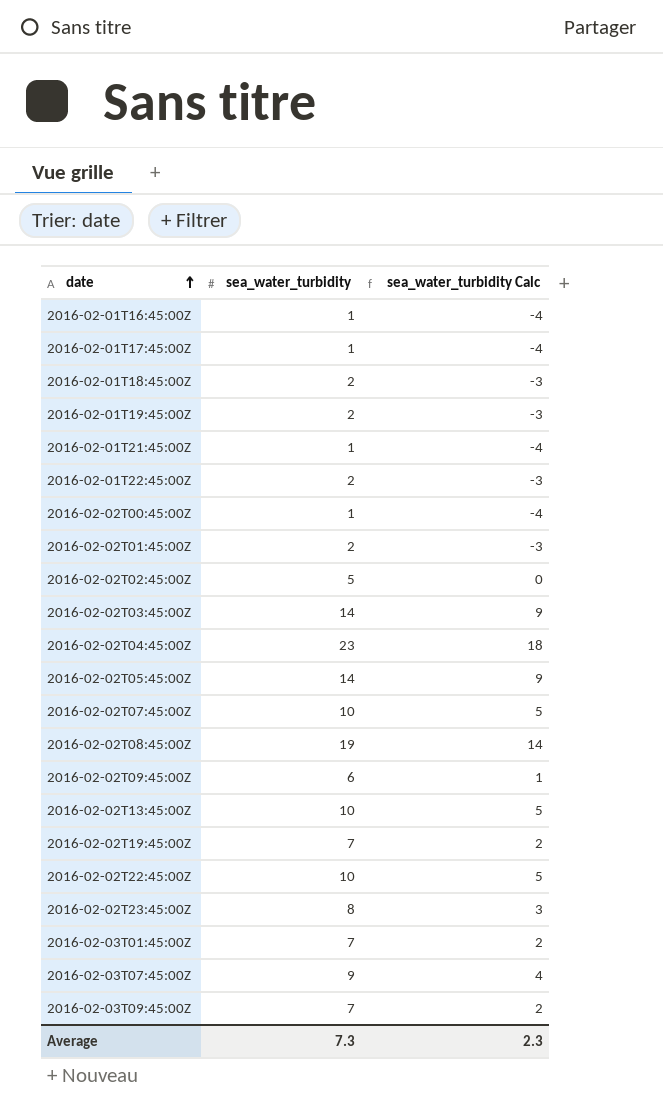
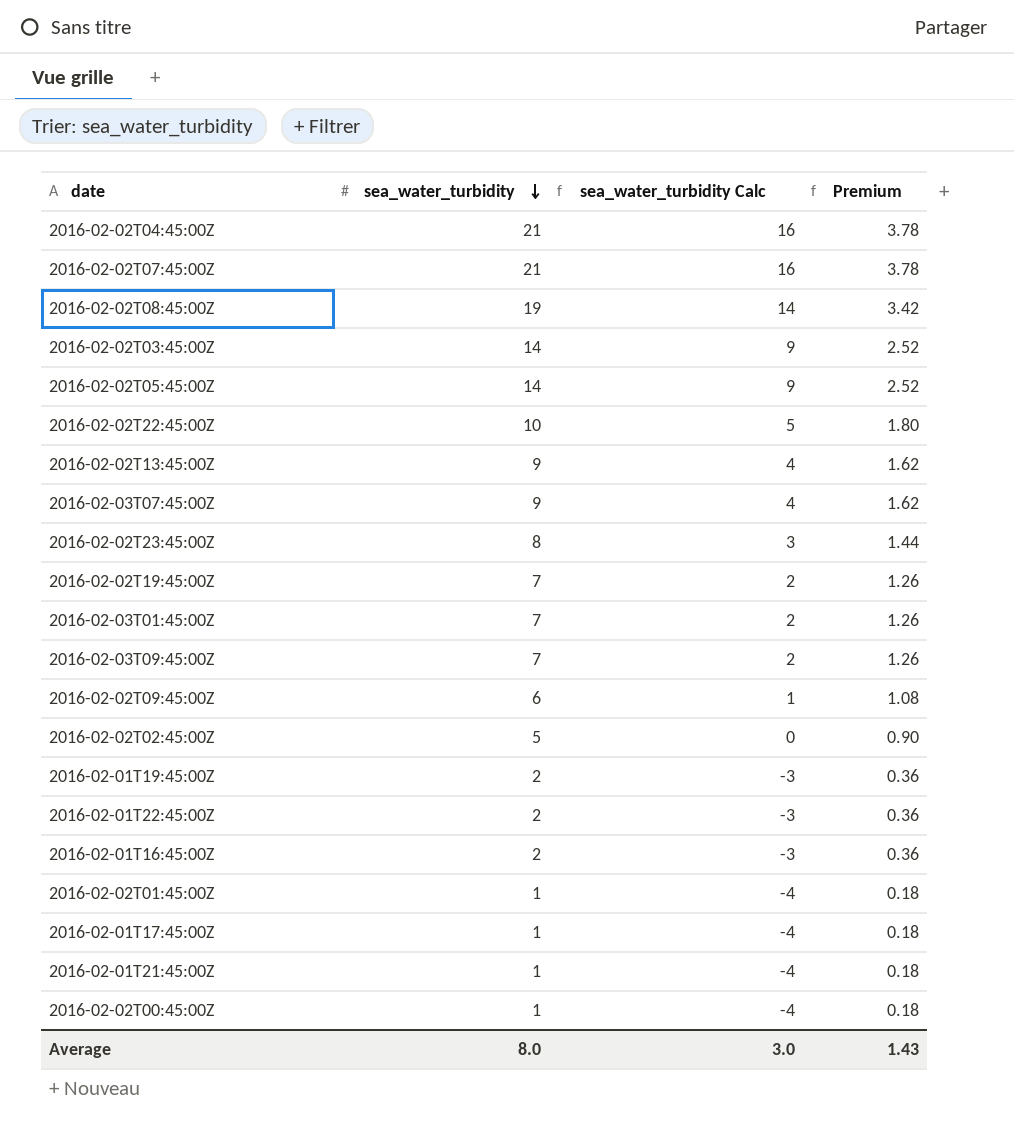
row order: date ascending -> sea_water_turbidity descending
column Premium | formula: none -> [sea_water_turbidity] * 0.18
row 2016-02-01T18:45:00Z: 2 | -3 -> none
2016-02-02T04:45:00Z | sea_water_turbidity: 23 -> 21
2016-02-02T04:45:00Z | sea_water_turbidity Calc: 18 -> 16
2016-02-02T07:45:00Z | sea_water_turbidity: 10 -> 21
2016-02-02T07:45:00Z | sea_water_turbidity Calc: 5 -> 16
2016-02-02T13:45:00Z | sea_water_turbidity: 10 -> 9
2016-02-02T13:45:00Z | sea_water_turbidity Calc: 5 -> 4
2016-02-01T16:45:00Z | sea_water_turbidity: 1 -> 2
2016-02-01T16:45:00Z | sea_water_turbidity Calc: -4 -> -3
2016-02-02T01:45:00Z | sea_water_turbidity: 2 -> 1
2016-02-02T01:45:00Z | sea_water_turbidity Calc: -3 -> -4
Average | sea_water_turbidity: 7.3 -> 8.0
Average | sea_water_turbidity Calc: 2.3 -> 3.0

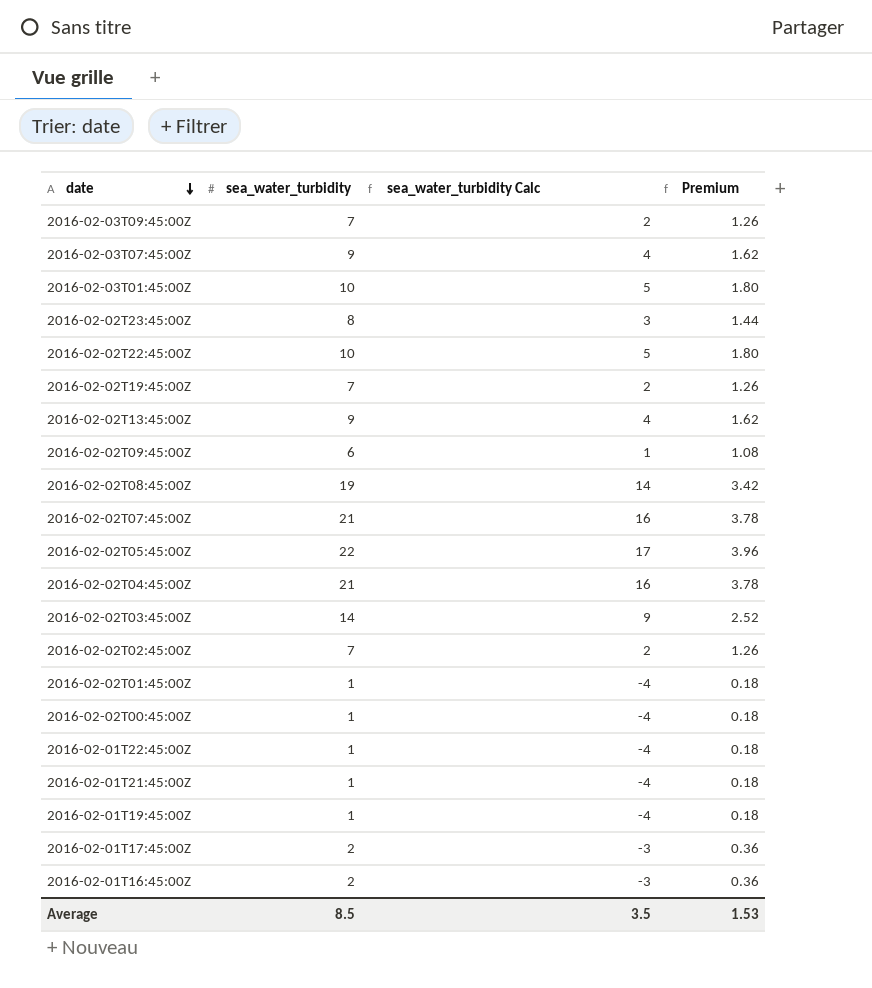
row order: sea_water_turbidity descending -> date descending
2016-02-03T01:45:00Z | sea_water_turbidity: 7 -> 10
2016-02-03T01:45:00Z | sea_water_turbidity Calc: 2 -> 5
2016-02-03T01:45:00Z | Premium: 1.26 -> 1.80
2016-02-02T05:45:00Z | sea_water_turbidity: 14 -> 22
2016-02-02T05:45:00Z | sea_water_turbidity Calc: 9 -> 17
2016-02-02T05:45:00Z | Premium: 2.52 -> 3.96
2016-02-02T02:45:00Z | sea_water_turbidity: 5 -> 7
2016-02-02T02:45:00Z | sea_water_turbidity Calc: 0 -> 2
2016-02-02T02:45:00Z | Premium: 0.90 -> 1.26
2016-02-01T22:45:00Z | sea_water_turbidity: 2 -> 1
2016-02-01T22:45:00Z | sea_water_turbidity Calc: -3 -> -4
2016-02-01T22:45:00Z | Premium: 0.36 -> 0.18
2016-02-01T19:45:00Z | sea_water_turbidity: 2 -> 1
2016-02-01T19:45:00Z | sea_water_turbidity Calc: -3 -> -4
2016-02-01T19:45:00Z | Premium: 0.36 -> 0.18
2016-02-01T17:45:00Z | sea_water_turbidity: 1 -> 2
2016-02-01T17:45:00Z | sea_water_turbidity Calc: -4 -> -3
2016-02-01T17:45:00Z | Premium: 0.18 -> 0.36
Average | sea_water_turbidity: 8.0 -> 8.5
Average | sea_water_turbidity Calc: 3.0 -> 3.5
Average | Premium: 1.43 -> 1.53

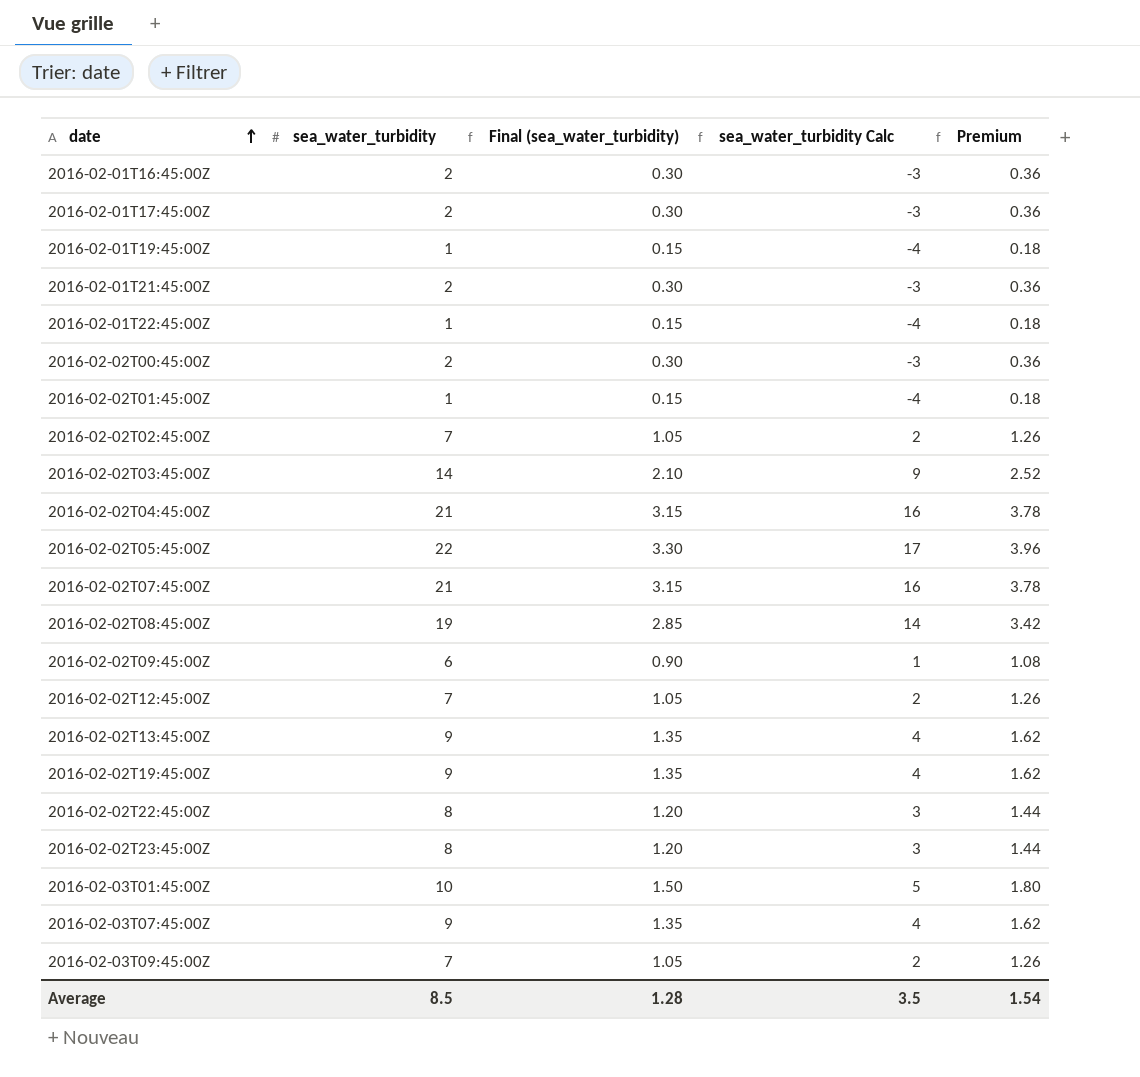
row order: date descending -> date ascending
column Final (sea_water_turbidity) | formula: none -> [sea_water_turbidity] * 0.15
2016-02-01T21:45:00Z | sea_water_turbidity: 1 -> 2
2016-02-01T21:45:00Z | sea_water_turbidity Calc: -4 -> -3
2016-02-01T21:45:00Z | Premium: 0.18 -> 0.36
2016-02-02T00:45:00Z | sea_water_turbidity: 1 -> 2
2016-02-02T00:45:00Z | sea_water_turbidity Calc: -4 -> -3
2016-02-02T00:45:00Z | Premium: 0.18 -> 0.36
row 2016-02-02T12:45:00Z: none -> 7 | 1.05 | 2 | 1.26
2016-02-02T19:45:00Z | sea_water_turbidity: 7 -> 9
2016-02-02T19:45:00Z | sea_water_turbidity Calc: 2 -> 4
2016-02-02T19:45:00Z | Premium: 1.26 -> 1.62
2016-02-02T22:45:00Z | sea_water_turbidity: 10 -> 8
2016-02-02T22:45:00Z | sea_water_turbidity Calc: 5 -> 3
2016-02-02T22:45:00Z | Premium: 1.80 -> 1.44
Average | Premium: 1.53 -> 1.54

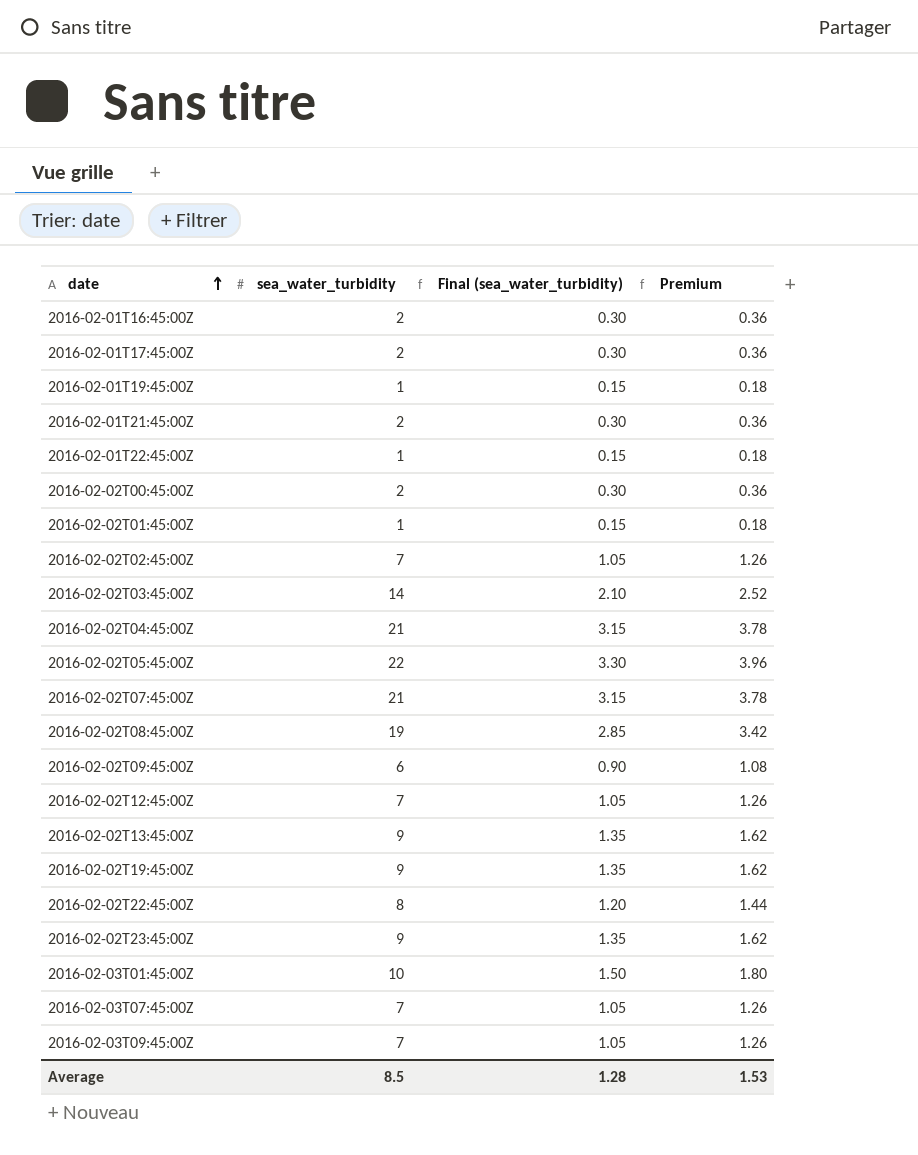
column sea_water_turbidity Calc | formula: [sea_water_turbidity] - 5 -> none
2016-02-02T23:45:00Z | sea_water_turbidity: 8 -> 9
2016-02-02T23:45:00Z | Final (sea_water_turbidity): 1.20 -> 1.35
2016-02-02T23:45:00Z | Premium: 1.44 -> 1.62
2016-02-03T07:45:00Z | sea_water_turbidity: 9 -> 7
2016-02-03T07:45:00Z | Final (sea_water_turbidity): 1.35 -> 1.05
2016-02-03T07:45:00Z | Premium: 1.62 -> 1.26
Average | Premium: 1.54 -> 1.53

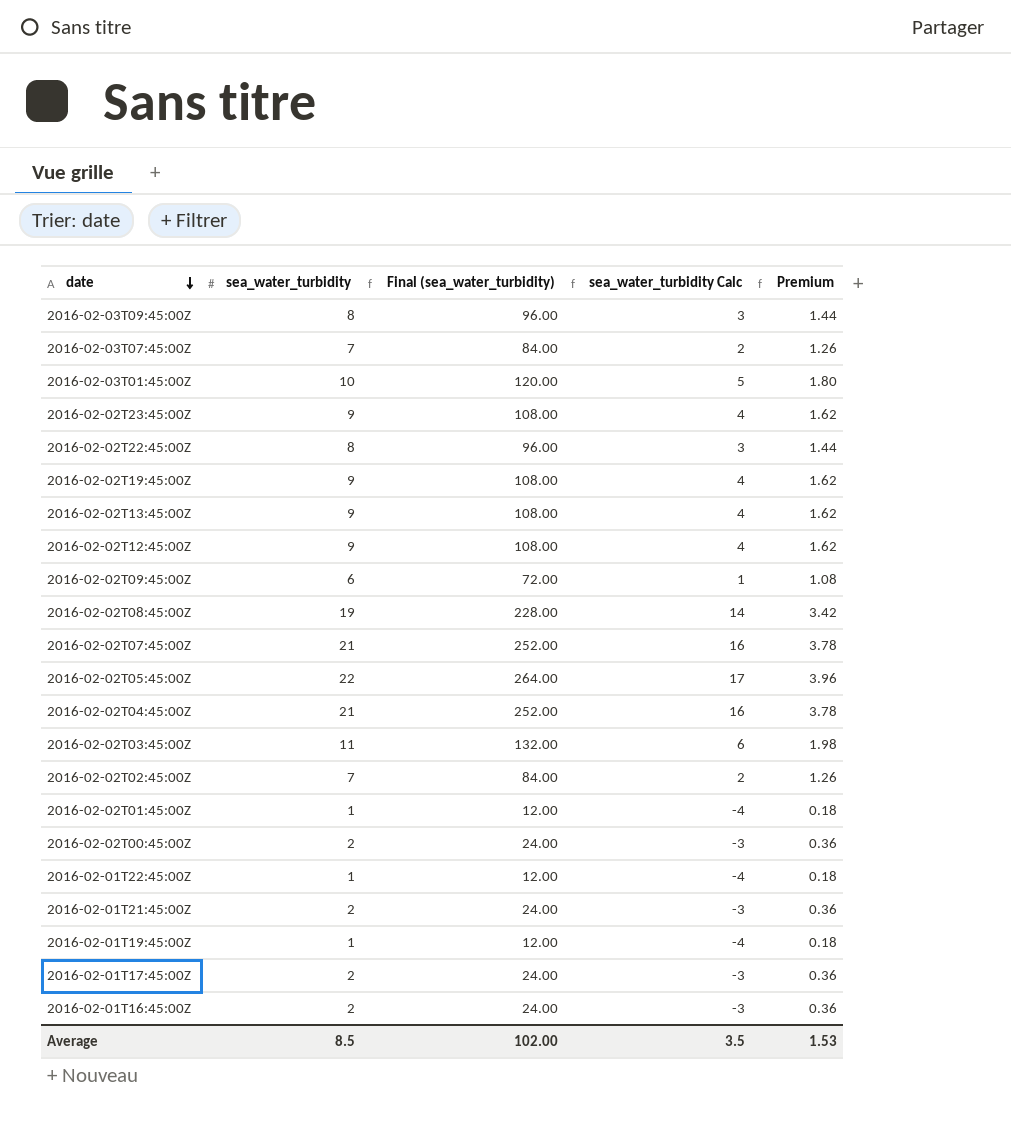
row order: date ascending -> date descending
column Final (sea_water_turbidity) | formula: [sea_water_turbidity] * 0.15 -> [sea_water_turbidity] * 12
column sea_water_turbidity Calc | formula: none -> [sea_water_turbidity] - 5
2016-02-03T09:45:00Z | sea_water_turbidity: 7 -> 8
2016-02-03T09:45:00Z | Premium: 1.26 -> 1.44
2016-02-02T12:45:00Z | sea_water_turbidity: 7 -> 9
2016-02-02T12:45:00Z | Premium: 1.26 -> 1.62
2016-02-02T03:45:00Z | sea_water_turbidity: 14 -> 11
2016-02-02T03:45:00Z | Premium: 2.52 -> 1.98
Average | Final (sea_water_turbidity): 1.28 -> 102.00

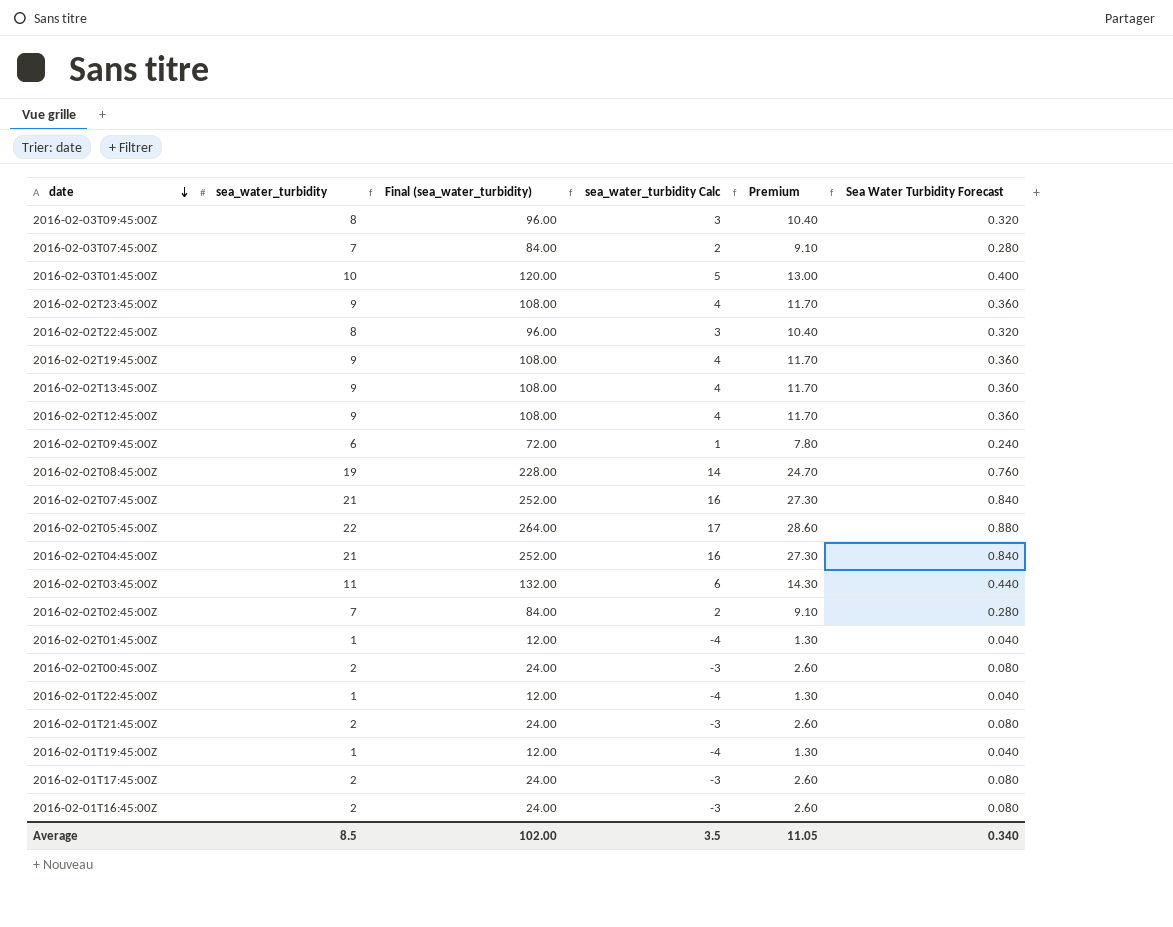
column Premium | formula: [sea_water_turbidity] * 0.18 -> [sea_water_turbidity] * 1.3
column Sea Water Turbidity Forecast | formula: none -> [sea_water_turbidity] * 0.04
Average | Premium: 1.53 -> 11.05

